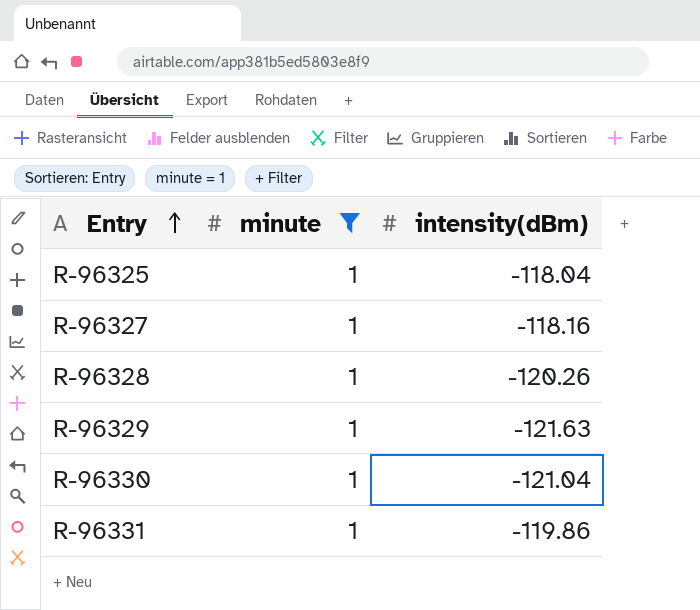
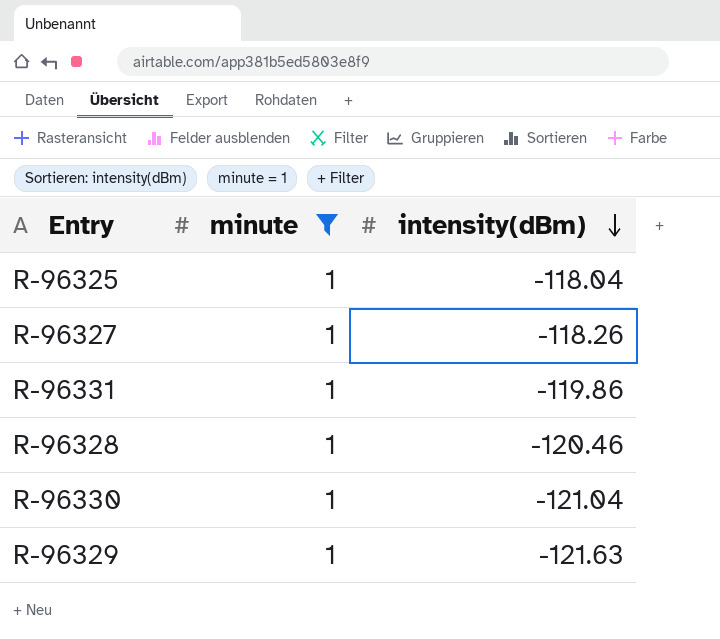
row order: Entry ascending -> intensity(dBm) descending
R-96327 | intensity(dBm): -118.16 -> -118.26
R-96328 | intensity(dBm): -120.26 -> -120.46

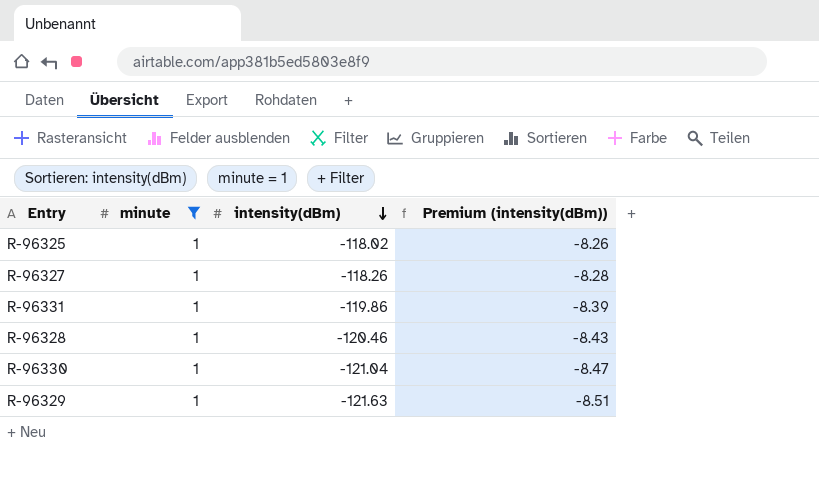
column Premium (intensity(dBm)) | formula: none -> [intensity(dBm)] * 0.07
R-96325 | intensity(dBm): -118.04 -> -118.02

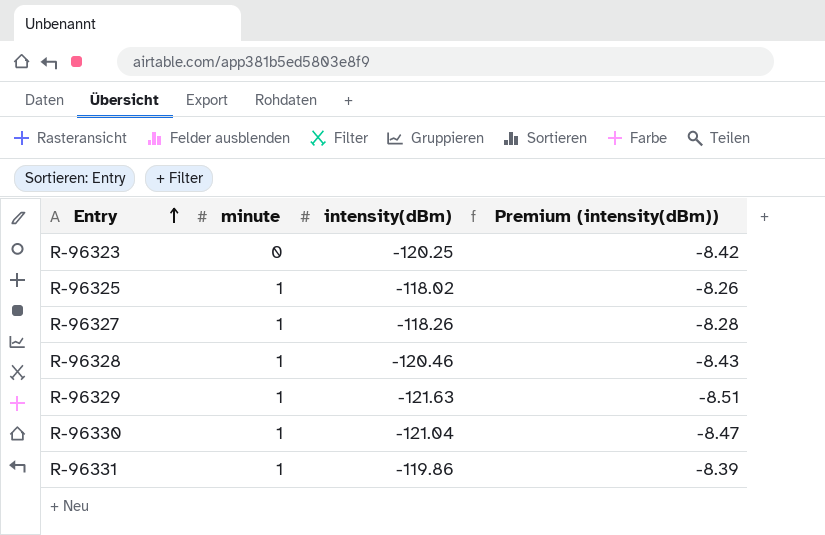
filter: minute = 1 -> none
row order: intensity(dBm) descending -> Entry ascending

